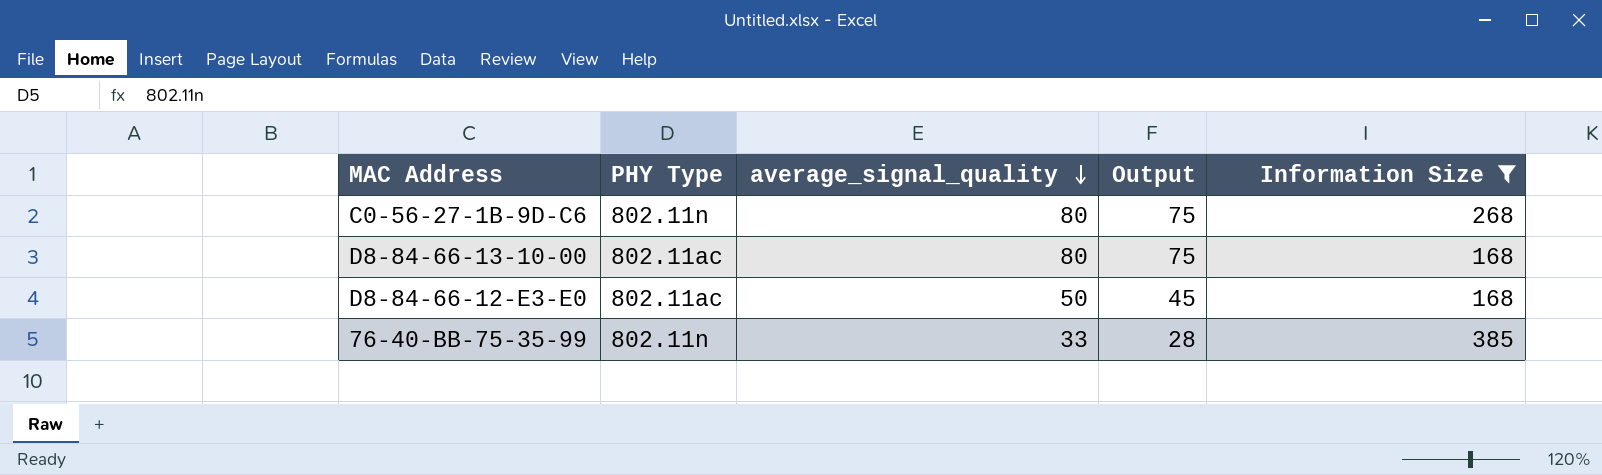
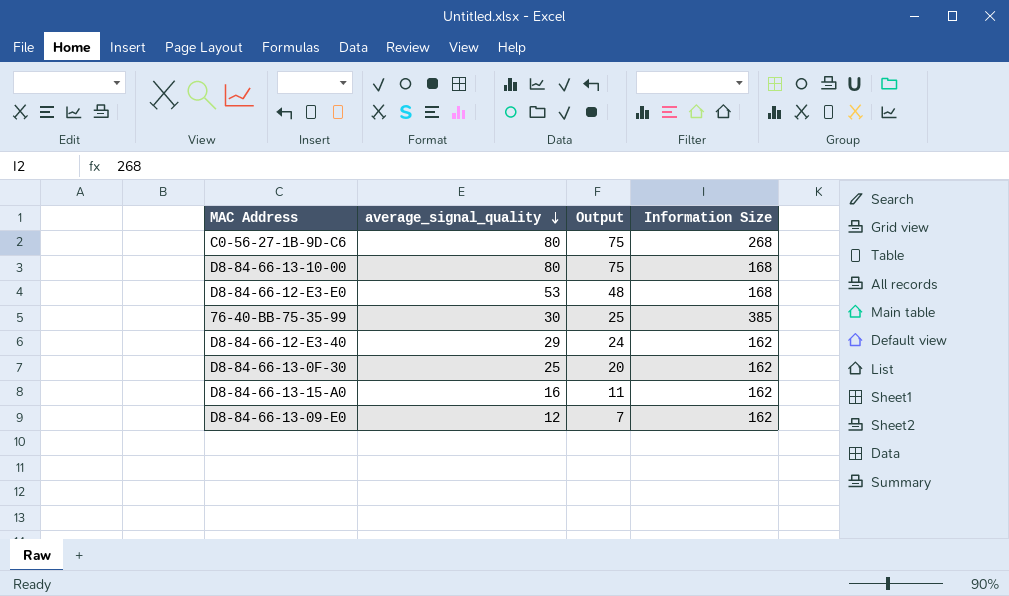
filter: Information Size != 162 -> none
column PHY Type | position: 2 -> none
D8-84-66-12-E3-E0 | average_signal_quality: 50 -> 53
D8-84-66-12-E3-E0 | Output: 45 -> 48
76-40-BB-75-35-99 | average_signal_quality: 33 -> 30
76-40-BB-75-35-99 | Output: 28 -> 25

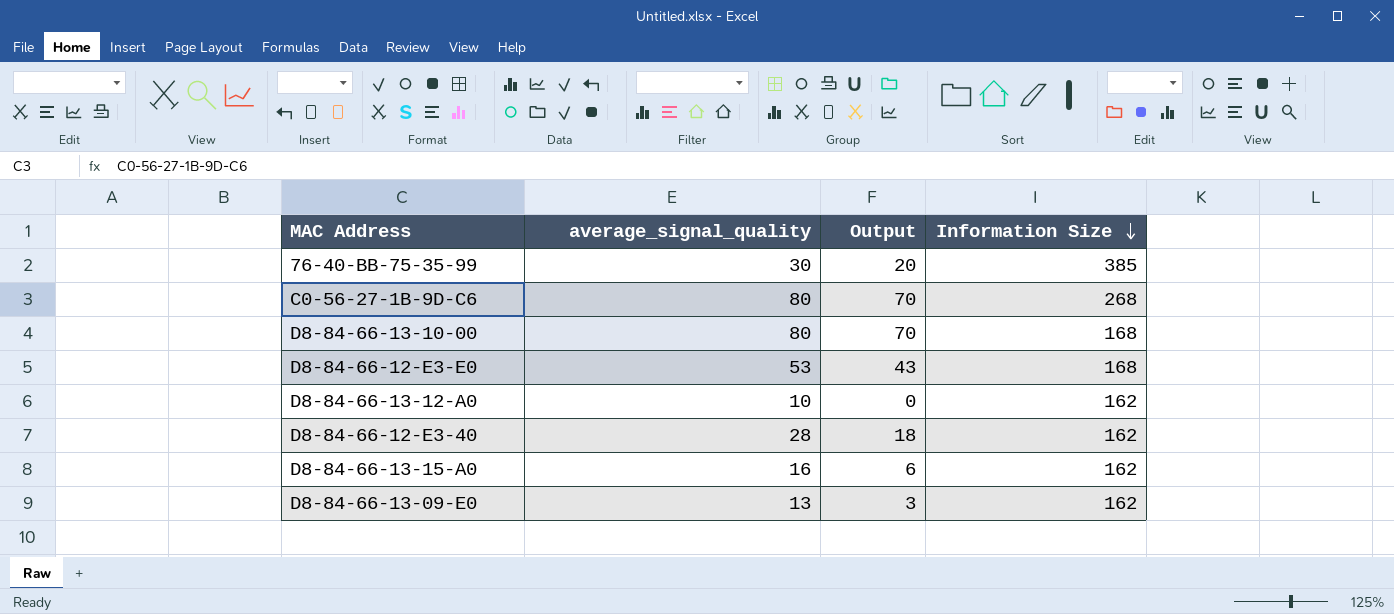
row order: average_signal_quality descending -> Information Size descending
column Output | formula: [average_signal_quality] - 5 -> [average_signal_quality] - 10
row D8-84-66-13-0F-30: 25 | 20 | 162 -> none
row D8-84-66-13-12-A0: none -> 10 | 0 | 162
D8-84-66-12-E3-40 | average_signal_quality: 29 -> 28
D8-84-66-13-09-E0 | average_signal_quality: 12 -> 13

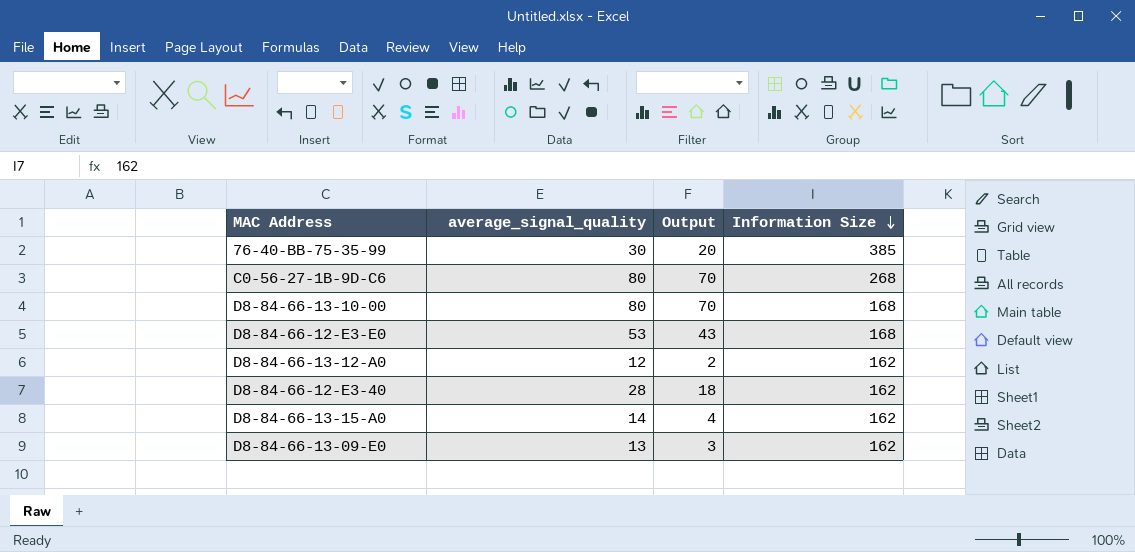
D8-84-66-13-12-A0 | average_signal_quality: 10 -> 12
D8-84-66-13-12-A0 | Output: 0 -> 2
D8-84-66-13-15-A0 | average_signal_quality: 16 -> 14
D8-84-66-13-15-A0 | Output: 6 -> 4

